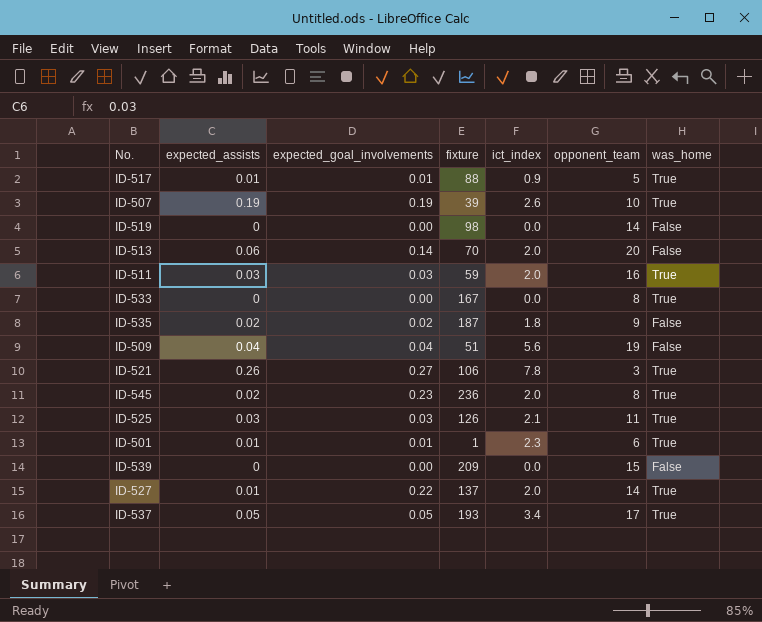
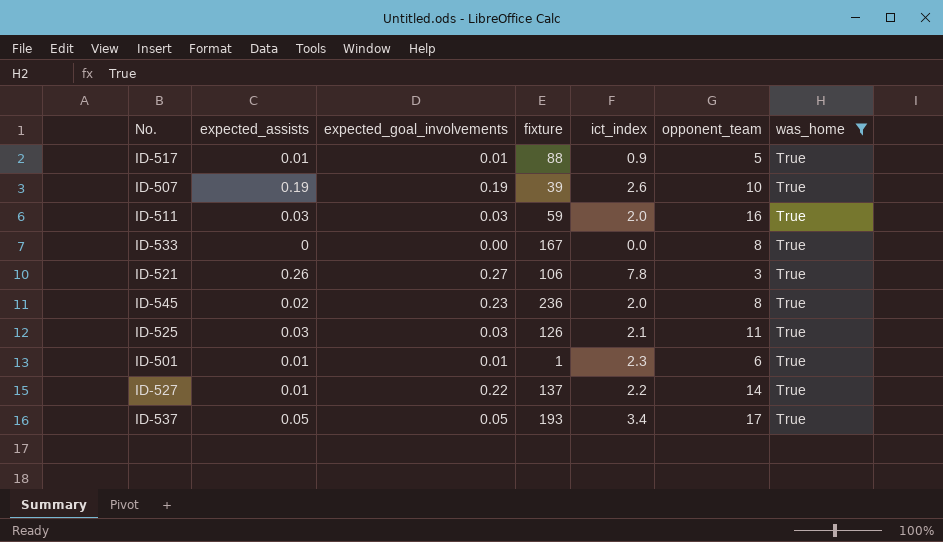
filter: none -> was_home = True
ID-527 | ict_index: 2.0 -> 2.2

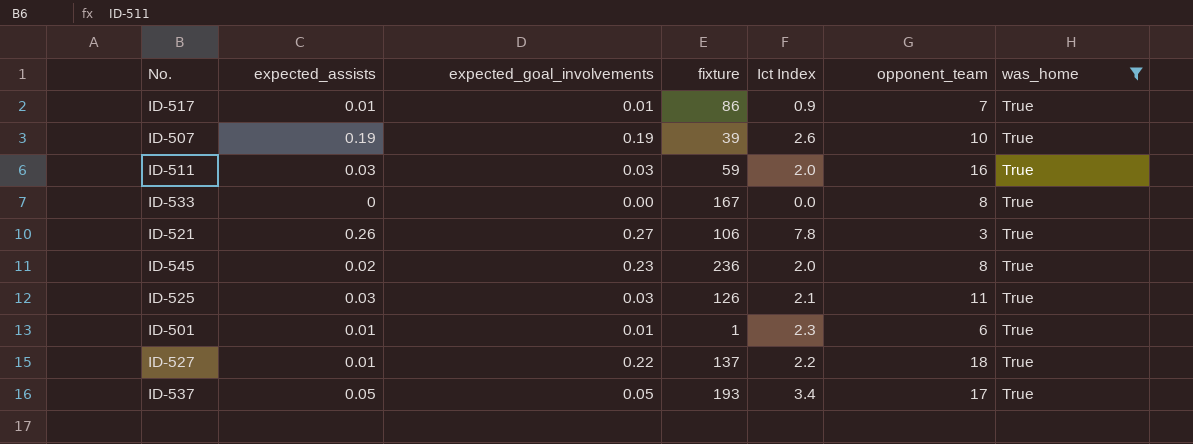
column name: ict_index -> Ict Index
ID-517 | fixture: 88 -> 86
ID-517 | opponent_team: 5 -> 7
ID-527 | opponent_team: 14 -> 18

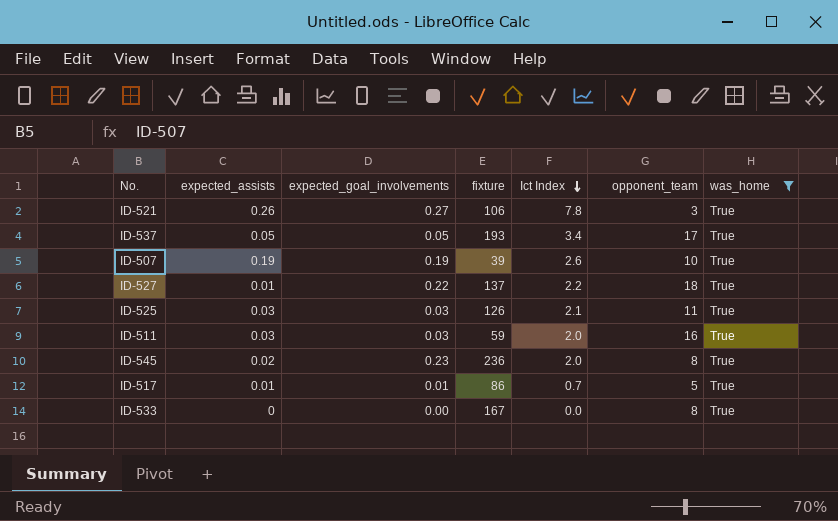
row order: none -> Ict Index descending
row ID-501: 0.01 | 0.01 | 1 | 2.3 | 6 | True -> none
ID-517 | Ict Index: 0.9 -> 0.7
ID-517 | opponent_team: 7 -> 5

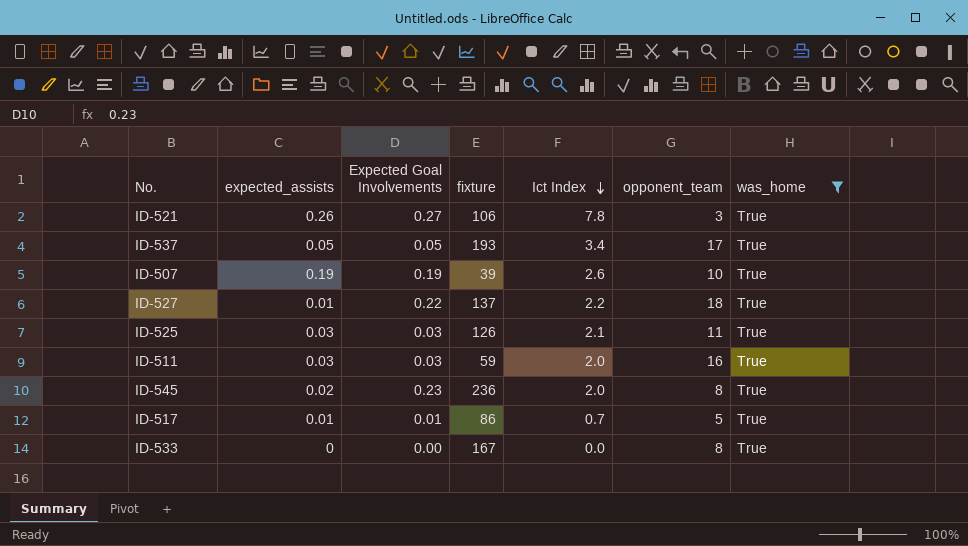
column name: expected_goal_involvements -> Expected Goal Involvements

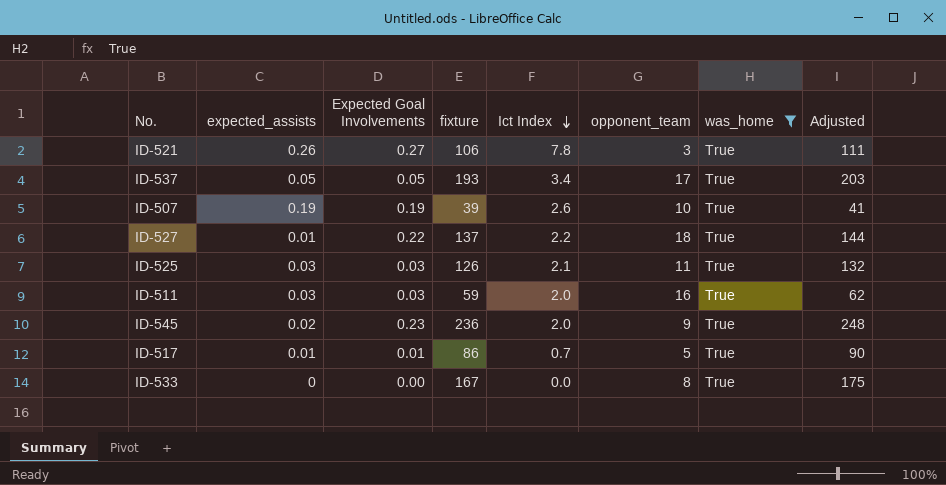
column Adjusted | formula: none -> [fixture] * 1.05
ID-545 | opponent_team: 8 -> 9

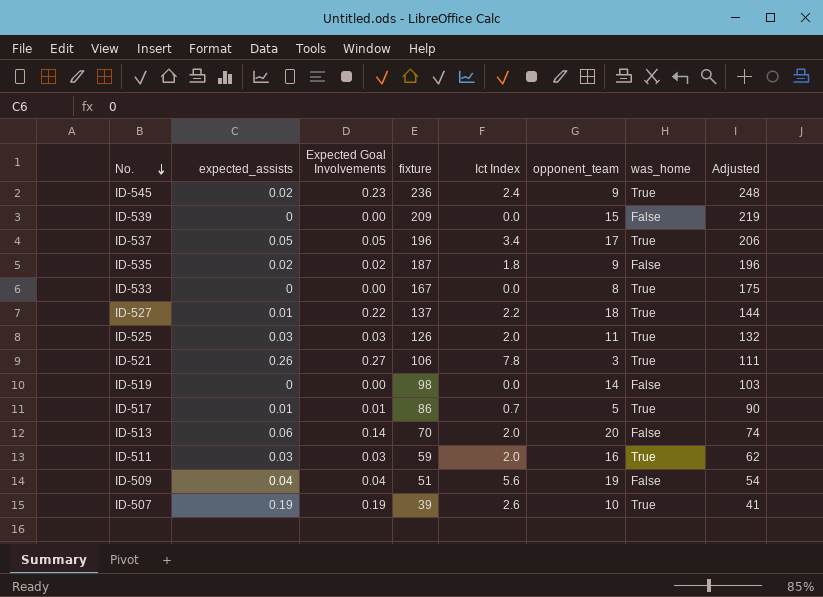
filter: was_home = True -> none
row order: Ict Index descending -> No. descending
ID-545 | Ict Index: 2.0 -> 2.4
ID-537 | fixture: 193 -> 196
ID-537 | Adjusted: 203 -> 206
ID-525 | Ict Index: 2.1 -> 2.0

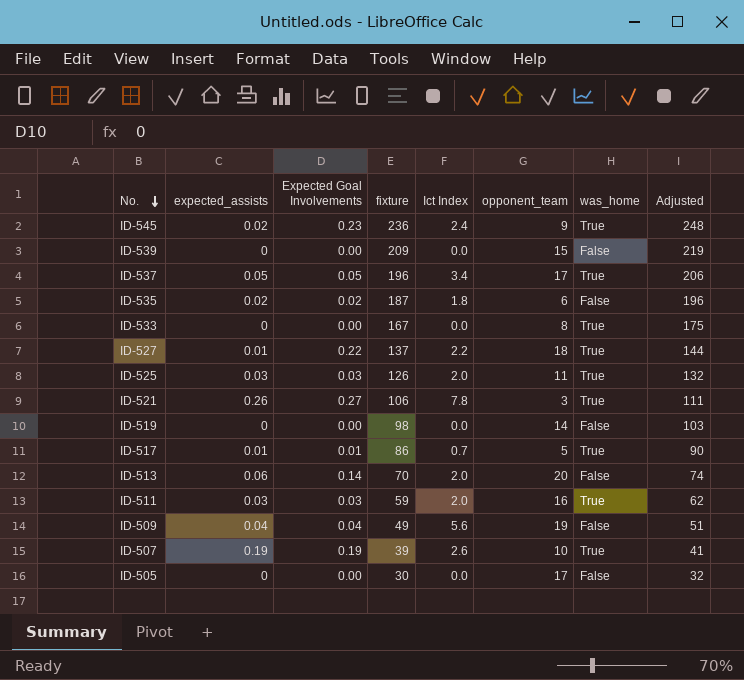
ID-535 | opponent_team: 9 -> 6
ID-509 | fixture: 51 -> 49
ID-509 | Adjusted: 54 -> 51
row ID-505: none -> 0 | 0.00 | 30 | 0.0 | 17 | False | 32

